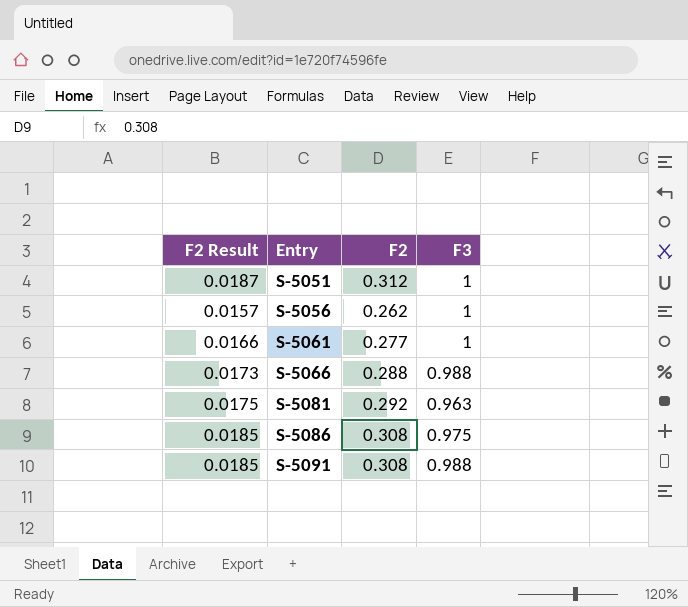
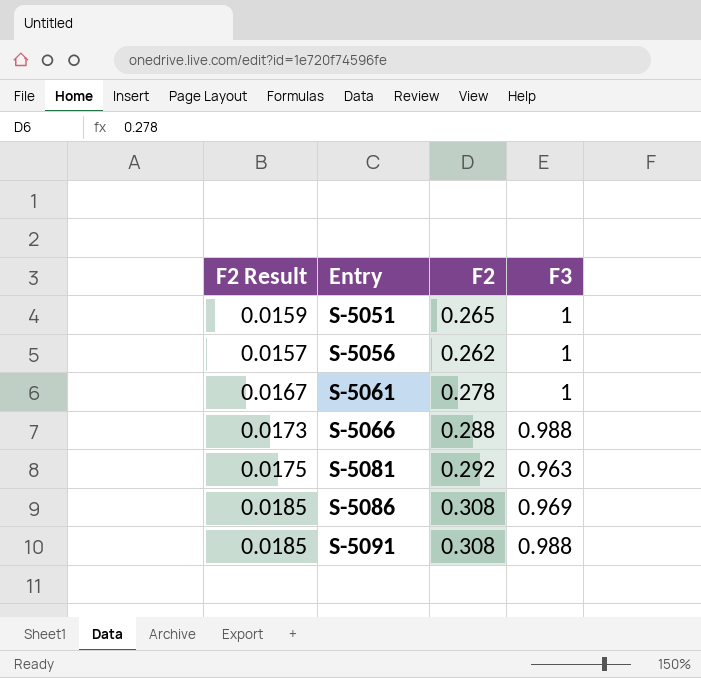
S-5051 | F2 Result: 0.0187 -> 0.0159
S-5051 | F2: 0.312 -> 0.265
S-5061 | F2 Result: 0.0166 -> 0.0167
S-5061 | F2: 0.277 -> 0.278
S-5086 | F3: 0.975 -> 0.969

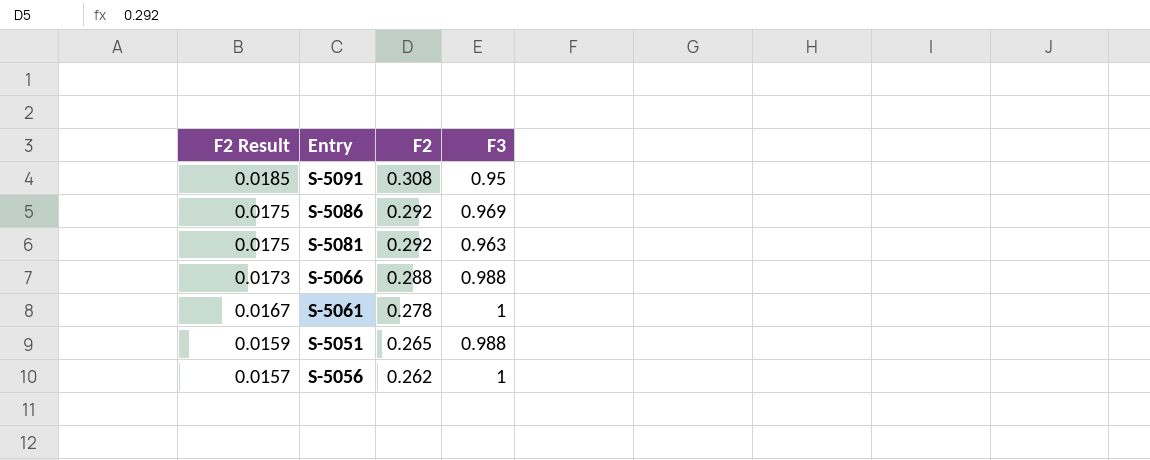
row order: Entry ascending -> F2 Result descending
S-5091 | F3: 0.988 -> 0.95
S-5086 | F2 Result: 0.0185 -> 0.0175
S-5086 | F2: 0.308 -> 0.292
S-5051 | F3: 1 -> 0.988

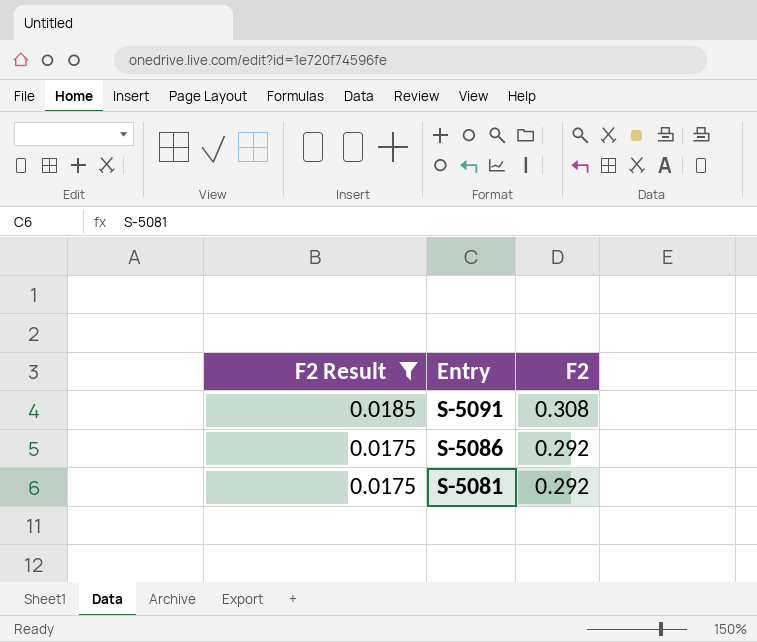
filter: none -> F2 Result >= 0.0175
column F3 | position: 4 -> none

